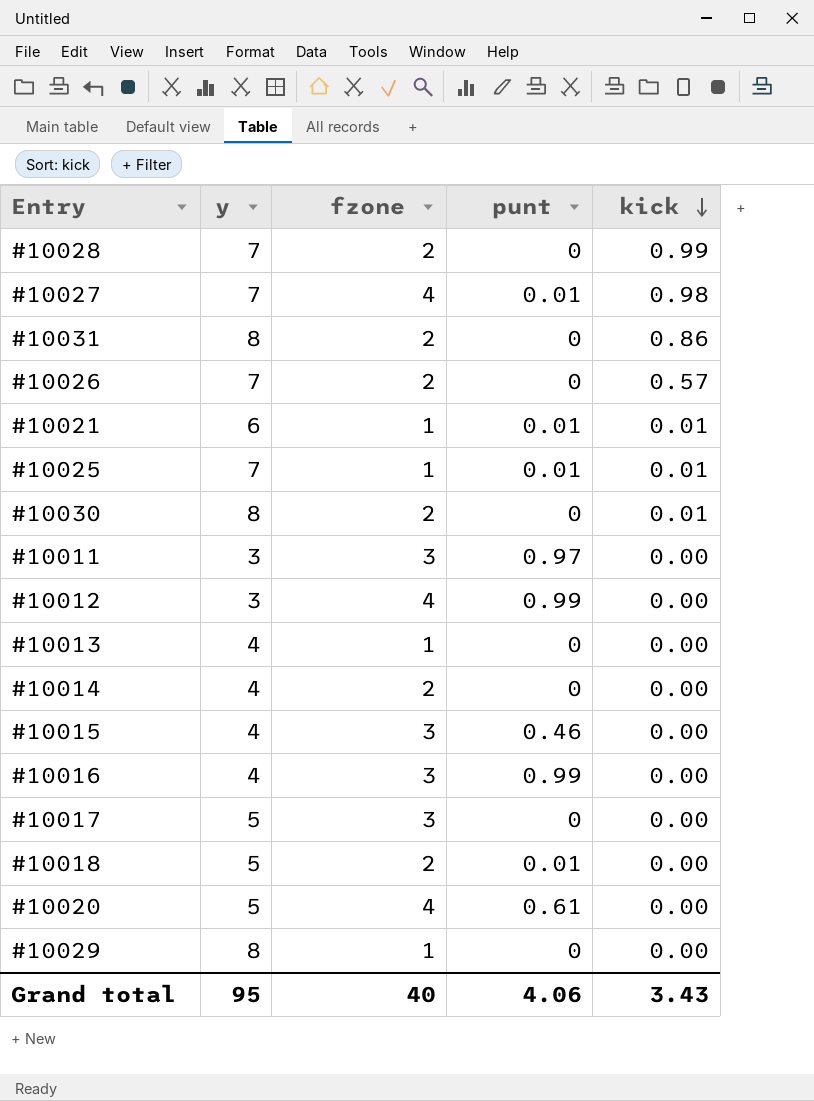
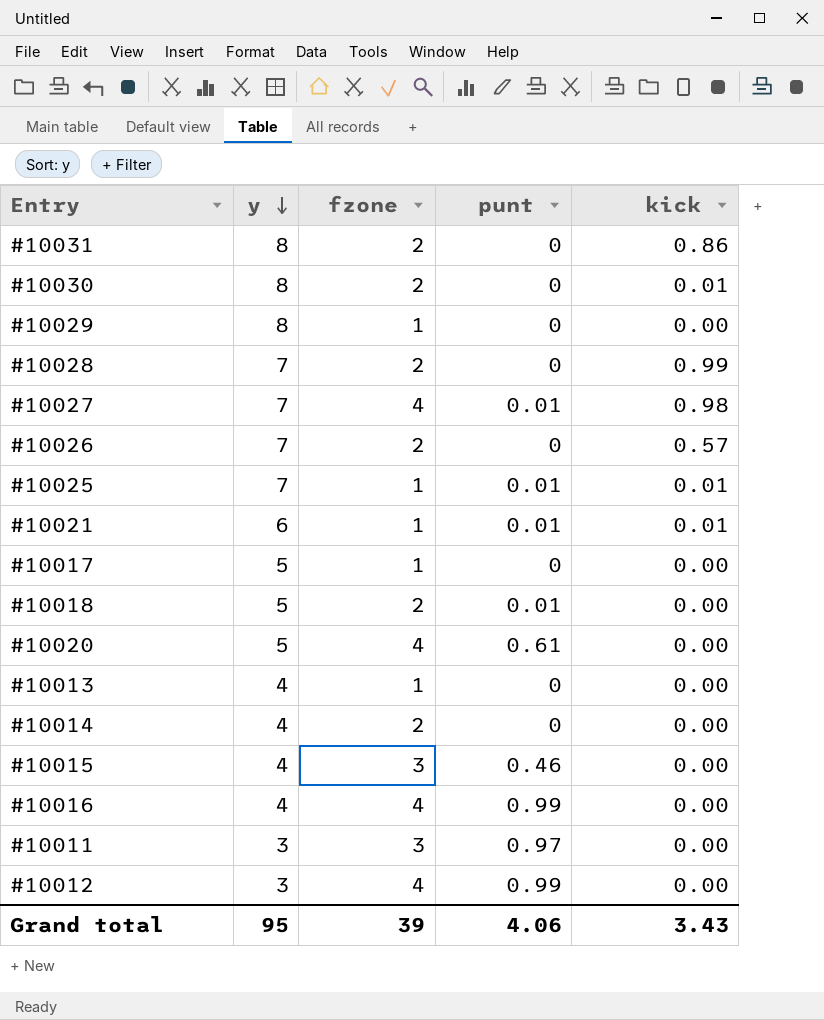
row order: kick descending -> y descending
#10017 | fzone: 3 -> 1
#10016 | fzone: 3 -> 4
Grand total | fzone: 40 -> 39

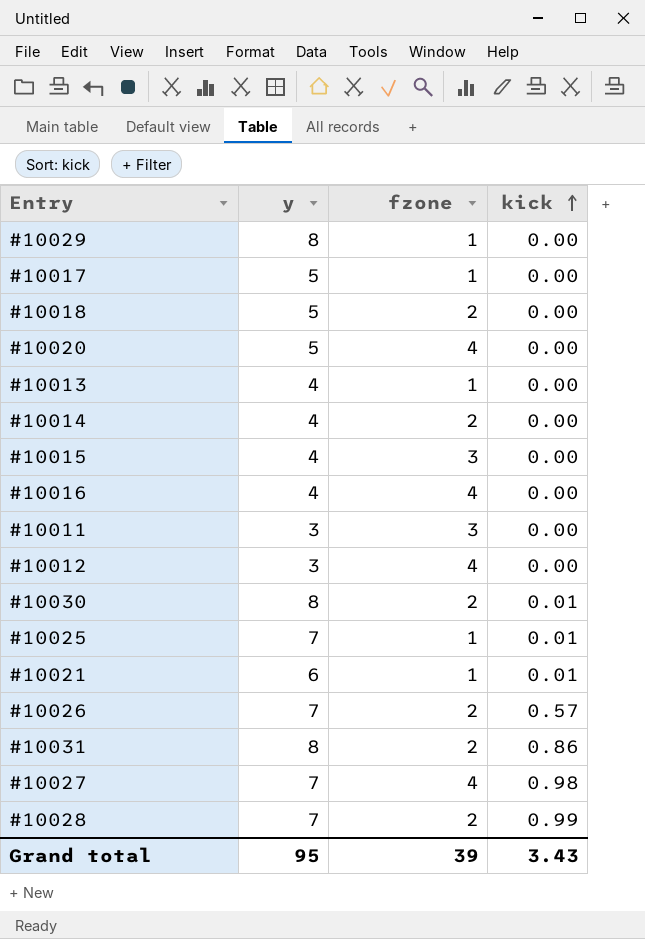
row order: y descending -> kick ascending
column punt | position: 4 -> none

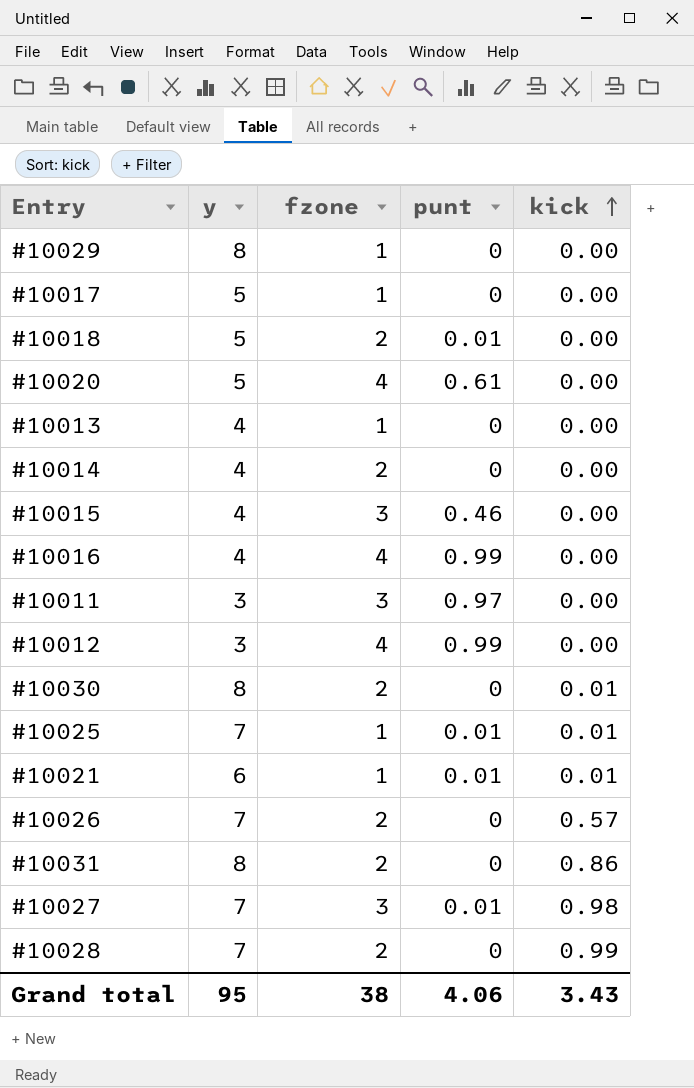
column punt | position: none -> 4
#10027 | fzone: 4 -> 3
Grand total | fzone: 39 -> 38

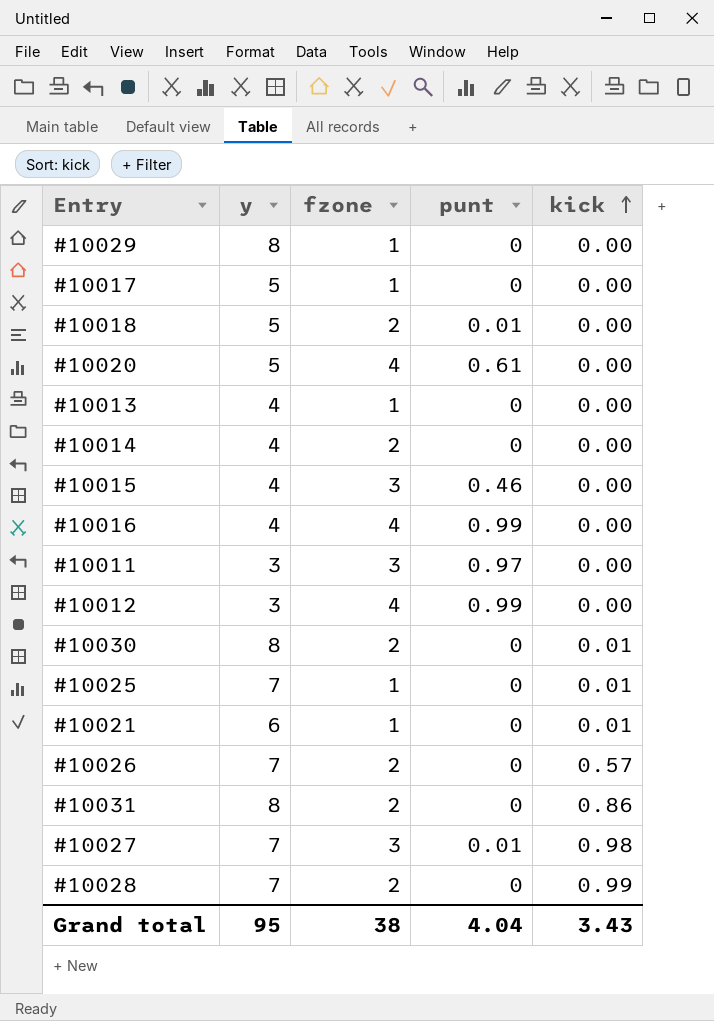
#10025 | punt: 0.01 -> 0
#10021 | punt: 0.01 -> 0
Grand total | punt: 4.06 -> 4.04

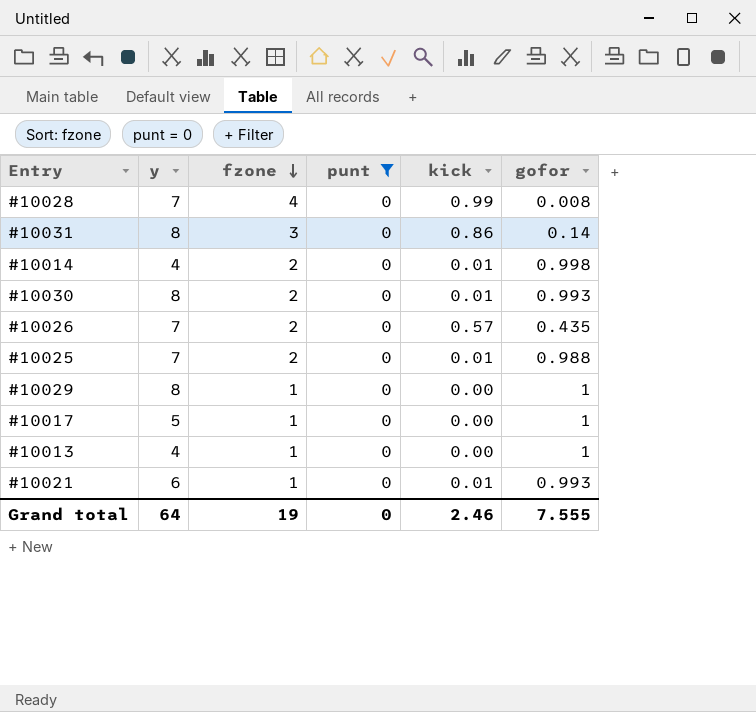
filter: none -> punt = 0
row order: kick ascending -> fzone descending
column gofor | position: none -> 6
#10028 | fzone: 2 -> 4
#10031 | fzone: 2 -> 3
#10014 | kick: 0.00 -> 0.01
#10025 | fzone: 1 -> 2
Grand total | y: 95 -> 64
Grand total | fzone: 38 -> 19
Grand total | punt: 4.04 -> 0
Grand total | kick: 3.43 -> 2.46

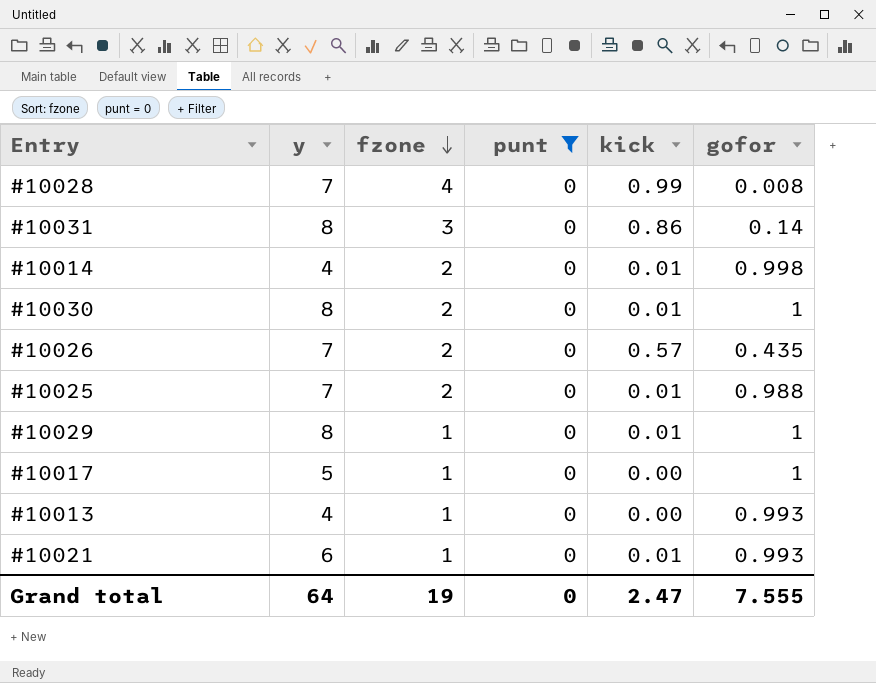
#10030 | gofor: 0.993 -> 1
#10029 | kick: 0.00 -> 0.01
#10013 | gofor: 1 -> 0.993
Grand total | kick: 2.46 -> 2.47

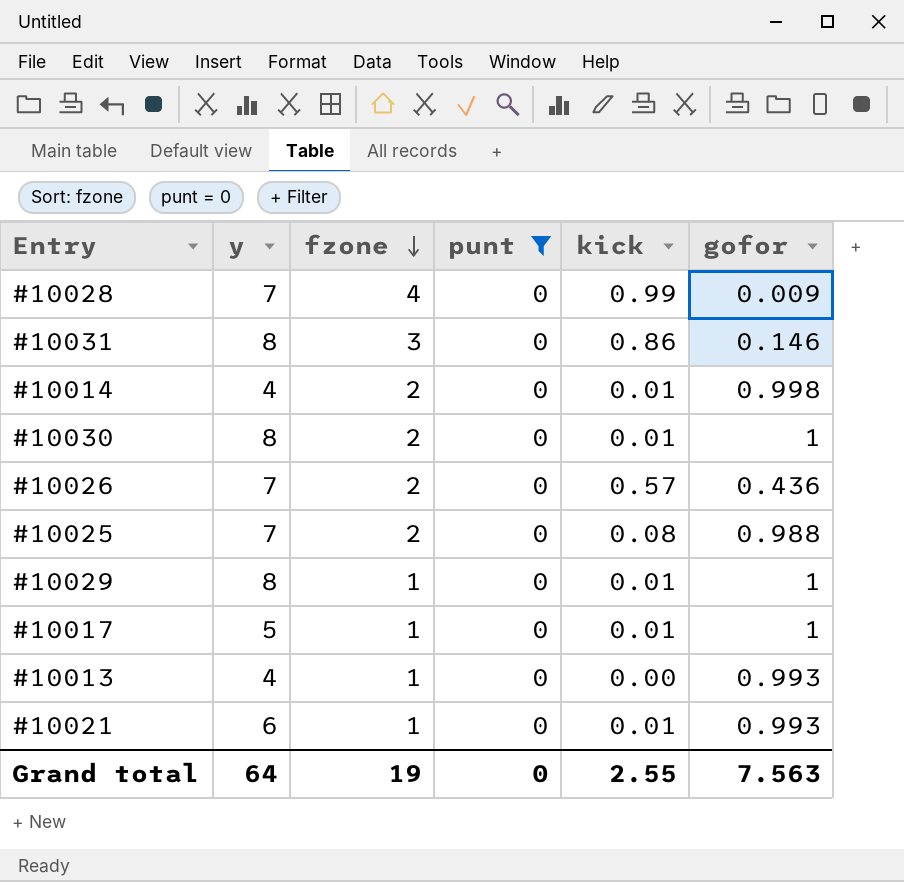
#10028 | gofor: 0.008 -> 0.009
#10031 | gofor: 0.14 -> 0.146
#10026 | gofor: 0.435 -> 0.436
#10025 | kick: 0.01 -> 0.08
#10017 | kick: 0.00 -> 0.01
Grand total | kick: 2.47 -> 2.55
Grand total | gofor: 7.555 -> 7.563

